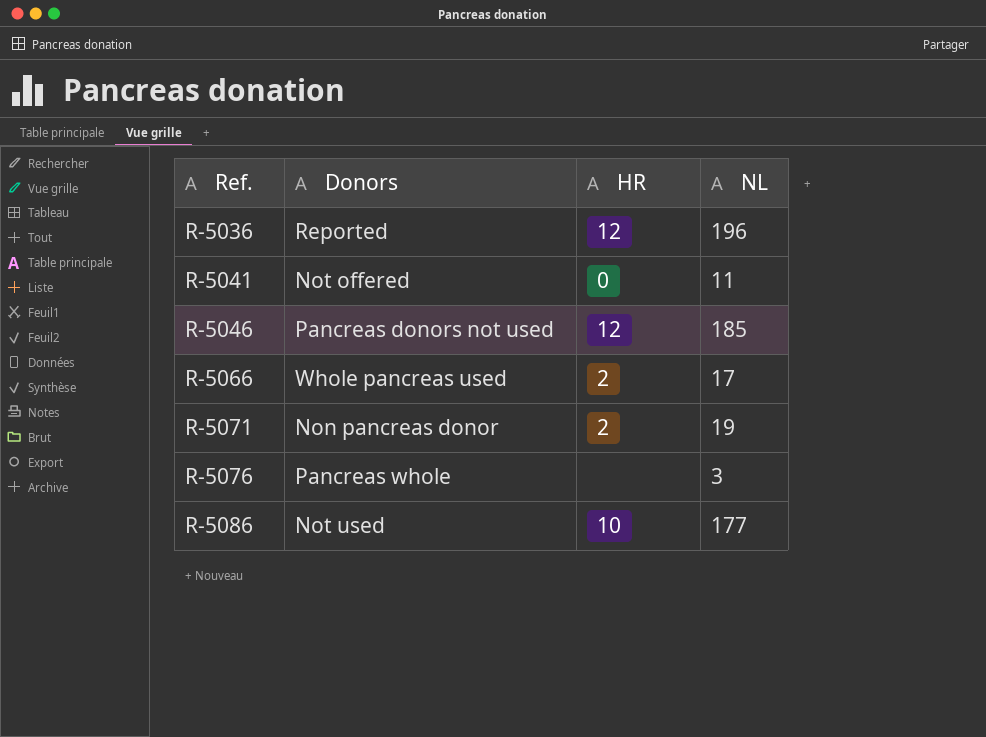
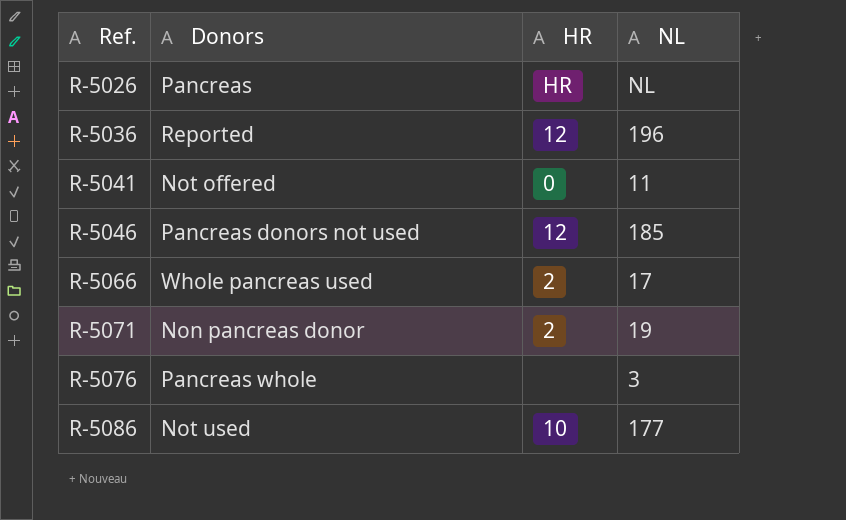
row R-5026: none -> Pancreas | HR | NL

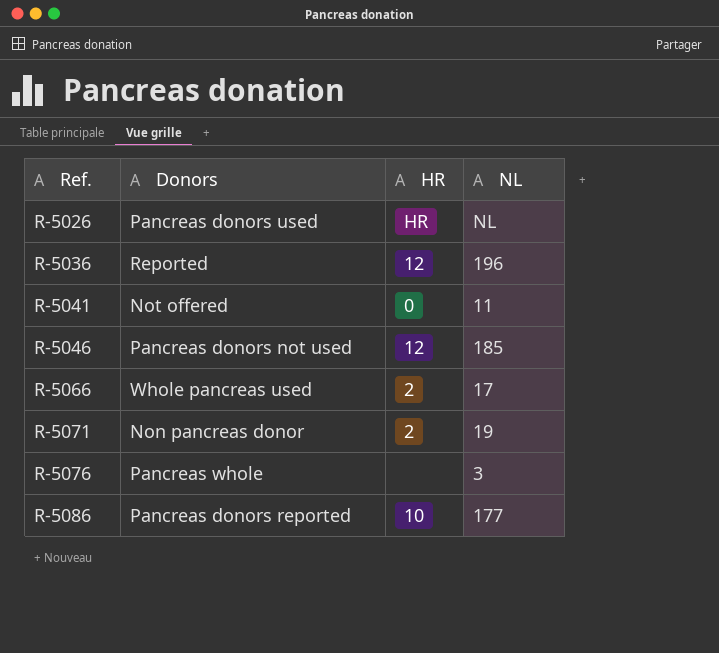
R-5026 | Donors: Pancreas -> Pancreas donors used
R-5086 | Donors: Not used -> Pancreas donors reported

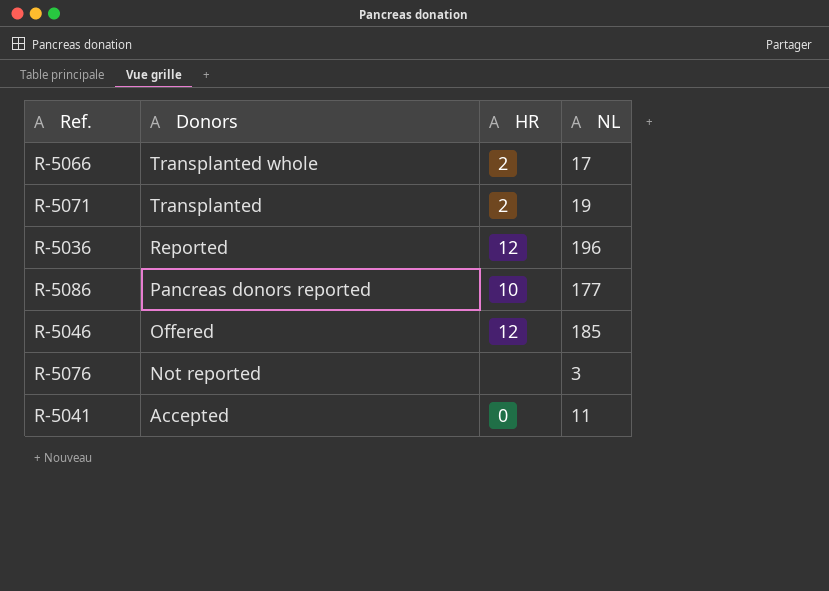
row order: Ref. ascending -> Donors descending
row R-5026: Pancreas donors used | HR | NL -> none
R-5066 | Donors: Whole pancreas used -> Transplanted whole
R-5071 | Donors: Non pancreas donor -> Transplanted
R-5046 | Donors: Pancreas donors not used -> Offered
R-5076 | Donors: Pancreas whole -> Not reported
R-5041 | Donors: Not offered -> Accepted

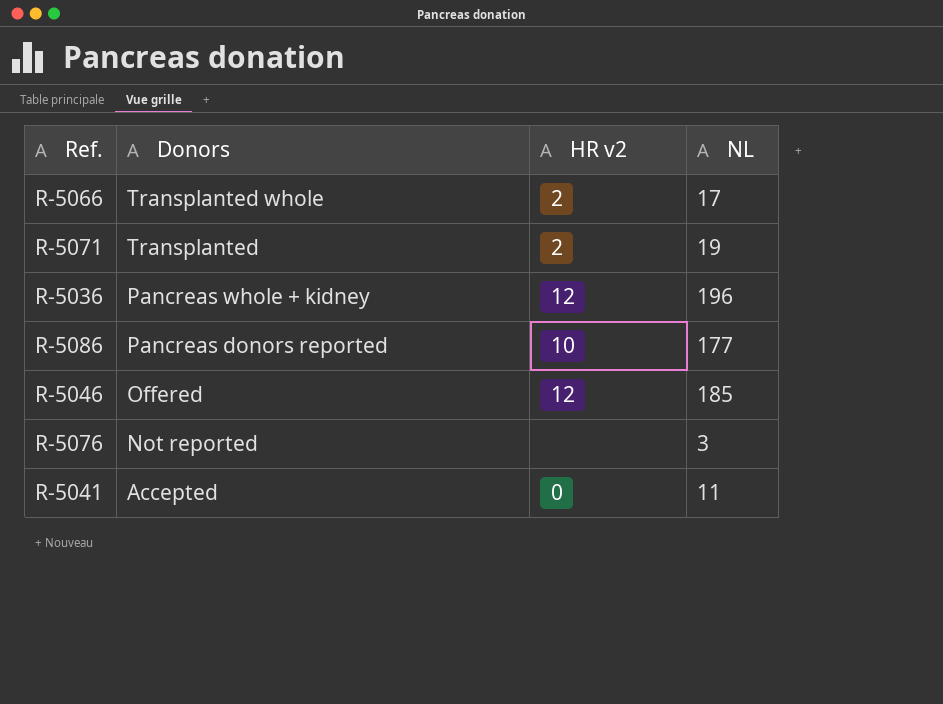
column name: HR -> HR v2
R-5036 | Donors: Reported -> Pancreas whole + kidney

